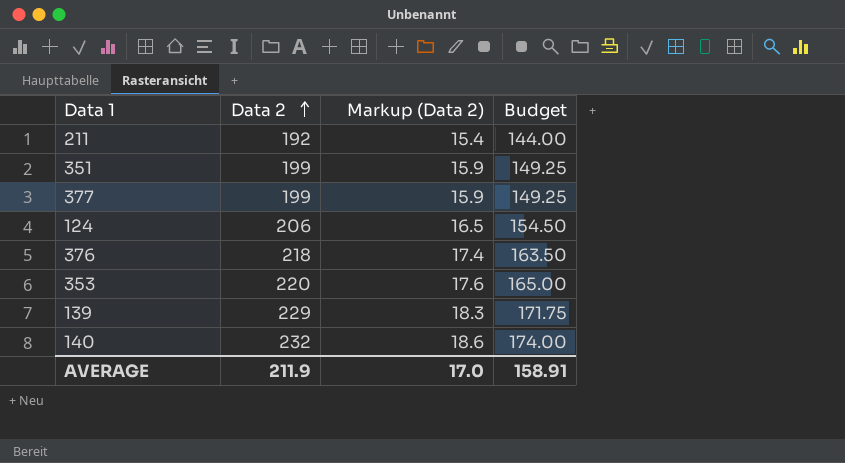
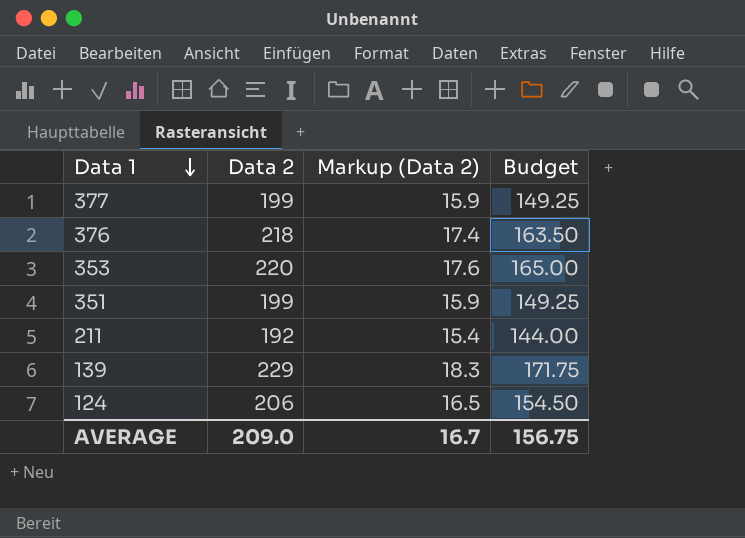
row order: Data 2 ascending -> Data 1 descending
row 140: 232 | 18.6 | 174.00 -> none
AVERAGE | Data 2: 211.9 -> 209.0
AVERAGE | Markup (Data 2): 17.0 -> 16.7
AVERAGE | Budget: 158.91 -> 156.75

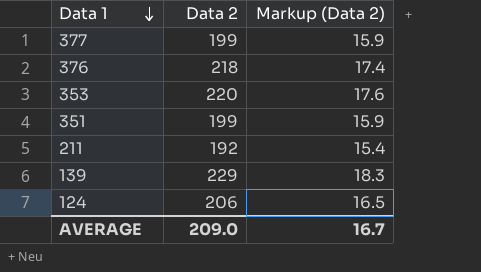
column Budget | formula: [Data 2] * 0.75 -> none

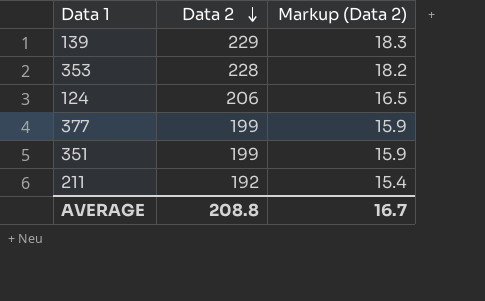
row order: Data 1 descending -> Data 2 descending
row 376: 218 | 17.4 -> none
353 | Data 2: 220 -> 228
353 | Markup (Data 2): 17.6 -> 18.2
AVERAGE | Data 2: 209.0 -> 208.8

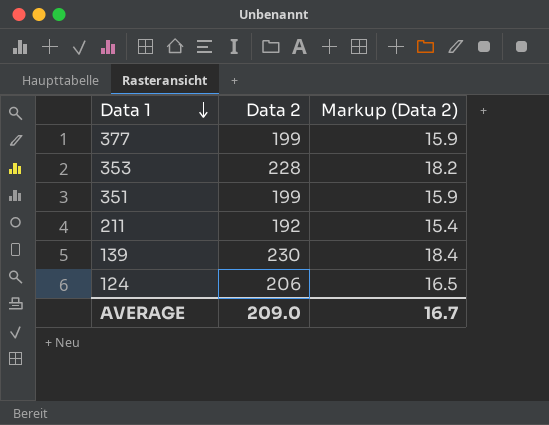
row order: Data 2 descending -> Data 1 descending
139 | Data 2: 229 -> 230
139 | Markup (Data 2): 18.3 -> 18.4
AVERAGE | Data 2: 208.8 -> 209.0

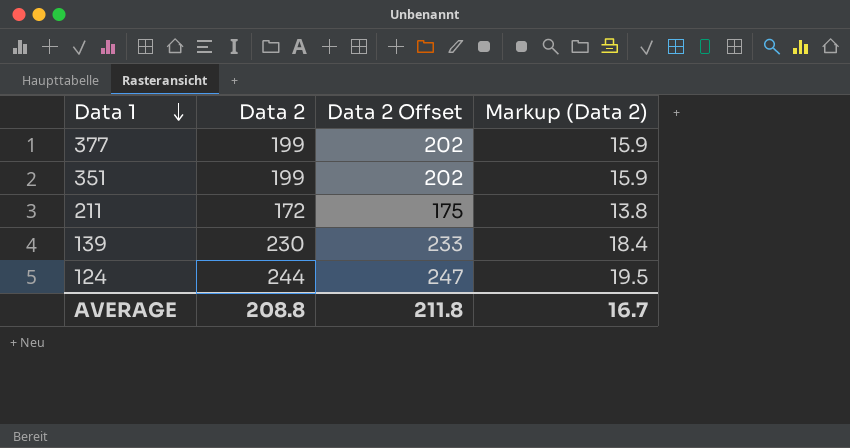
column Data 2 Offset | formula: none -> [Data 2] + 3
row 353: 228 | 18.2 -> none
211 | Data 2: 192 -> 172
211 | Markup (Data 2): 15.4 -> 13.8
124 | Data 2: 206 -> 244
124 | Markup (Data 2): 16.5 -> 19.5
AVERAGE | Data 2: 209.0 -> 208.8

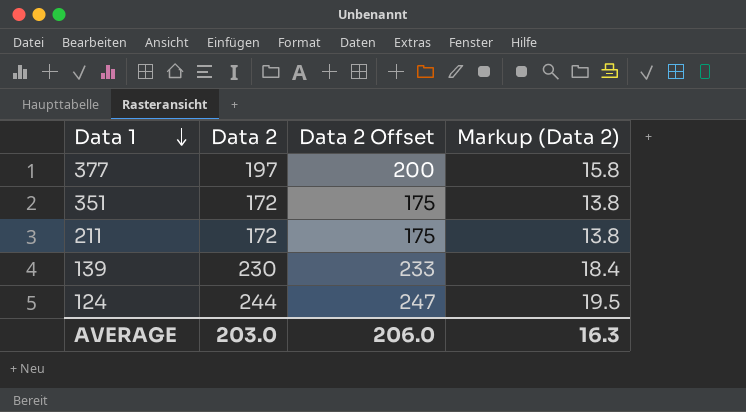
377 | Data 2: 199 -> 197
377 | Data 2 Offset: 202 -> 200
377 | Markup (Data 2): 15.9 -> 15.8
351 | Data 2: 199 -> 172
351 | Data 2 Offset: 202 -> 175
351 | Markup (Data 2): 15.9 -> 13.8
AVERAGE | Data 2: 208.8 -> 203.0
AVERAGE | Data 2 Offset: 211.8 -> 206.0
AVERAGE | Markup (Data 2): 16.7 -> 16.3

